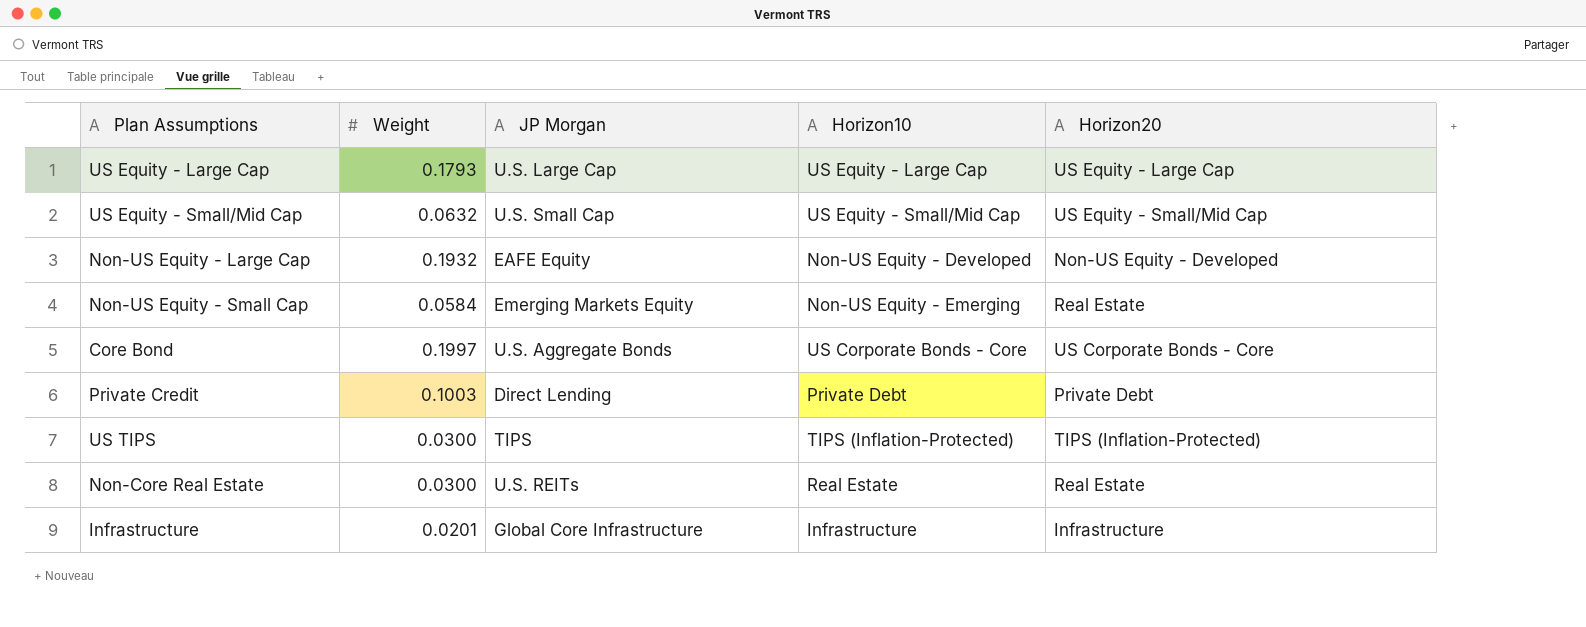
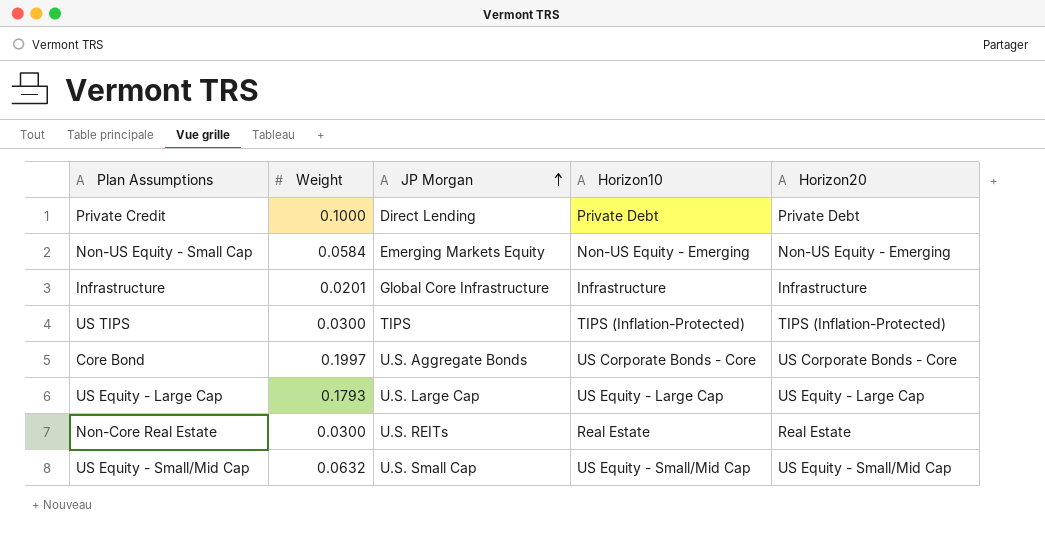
row order: none -> JP Morgan ascending
row Non-US Equity - Large Cap: 0.1932 | EAFE Equity | Non-US Equity - Developed | Non-US Equity - Developed -> none
Private Credit | Weight: 0.1003 -> 0.1000
Non-US Equity - Small Cap | Horizon20: Real Estate -> Non-US Equity - Emerging

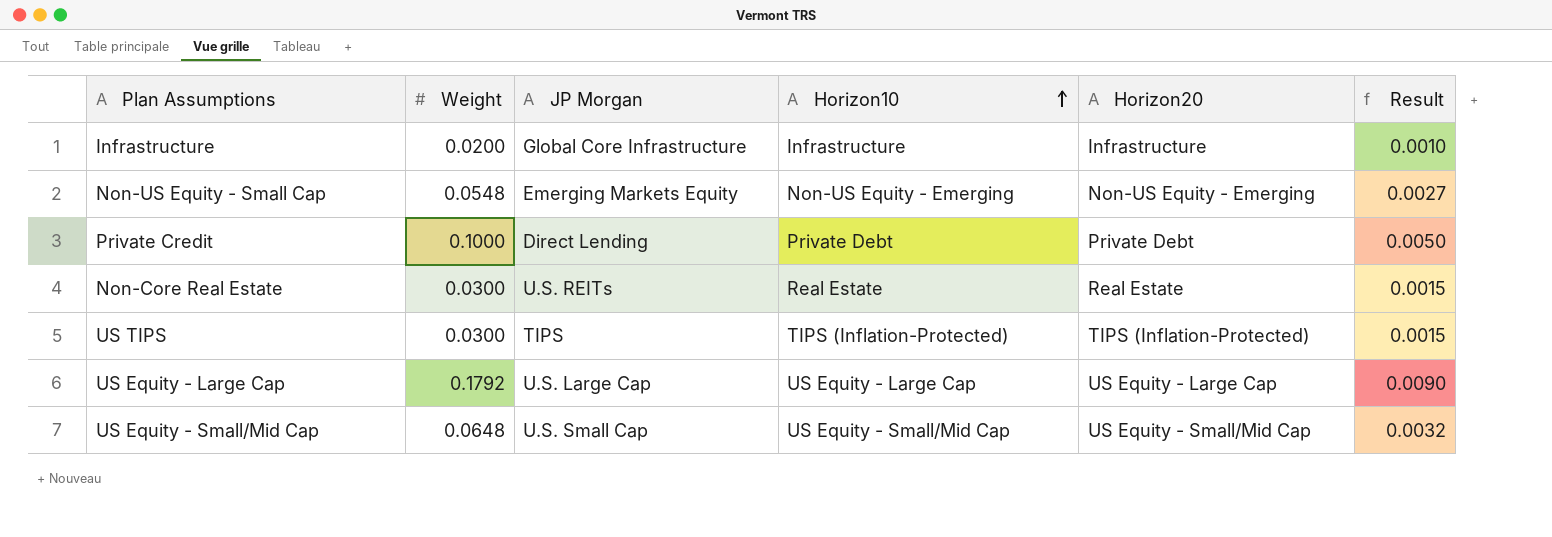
row order: JP Morgan ascending -> Horizon10 ascending
column Result | formula: none -> [Weight] * 0.05
row Core Bond: 0.1997 | U.S. Aggregate Bonds | US Corporate Bonds - Core | US Corporate Bonds - Core -> none
Infrastructure | Weight: 0.0201 -> 0.0200
Non-US Equity - Small Cap | Weight: 0.0584 -> 0.0548
US Equity - Large Cap | Weight: 0.1793 -> 0.1792
US Equity - Small/Mid Cap | Weight: 0.0632 -> 0.0648

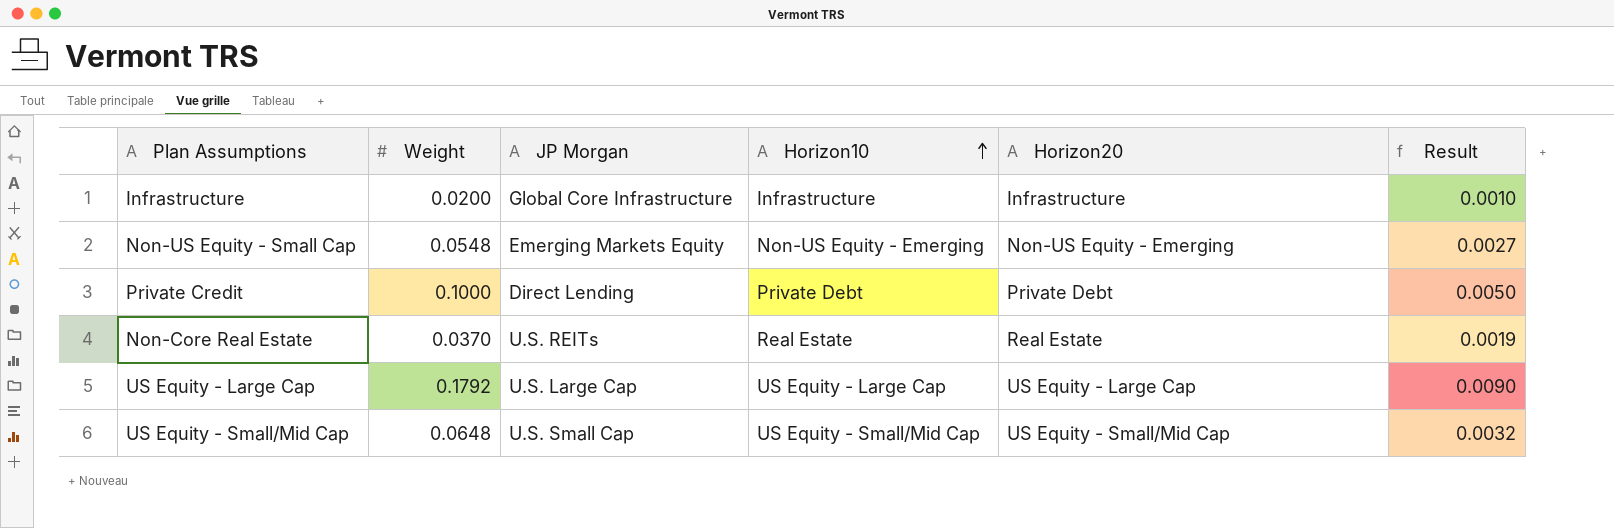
row US TIPS: 0.0300 | TIPS | TIPS (Inflation-Protected) | TIPS (Inflation-Protected) | 0.0015 -> none
Non-Core Real Estate | Weight: 0.0300 -> 0.0370
Non-Core Real Estate | Result: 0.0015 -> 0.0019

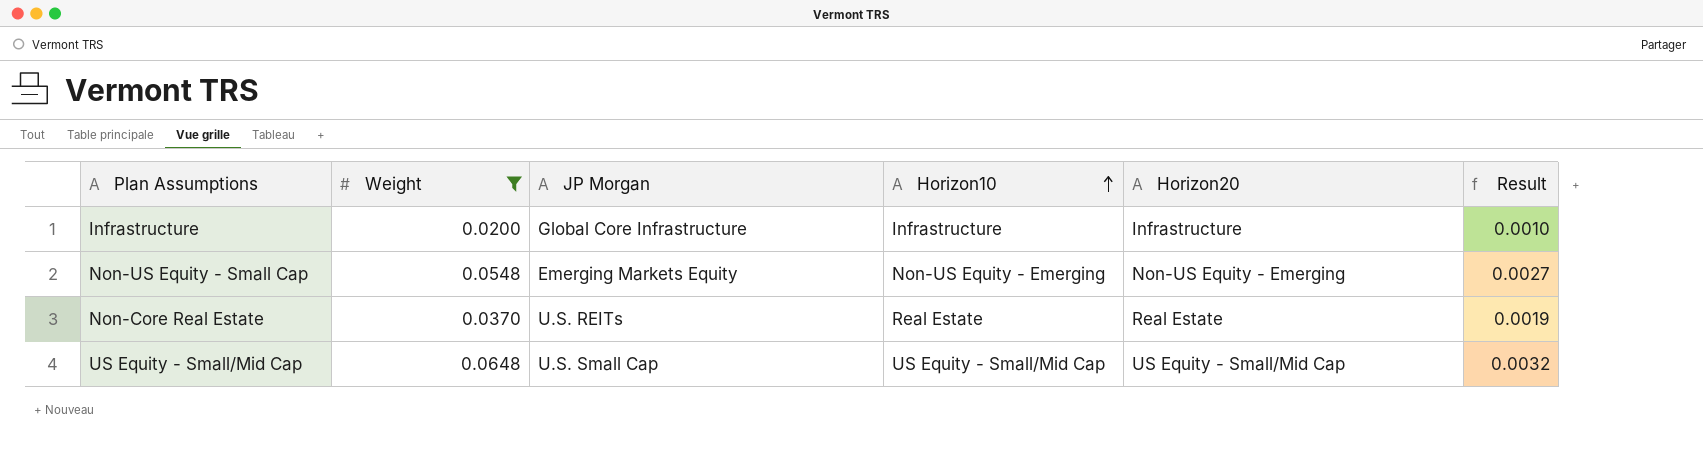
filter: none -> Weight <= 0.0648

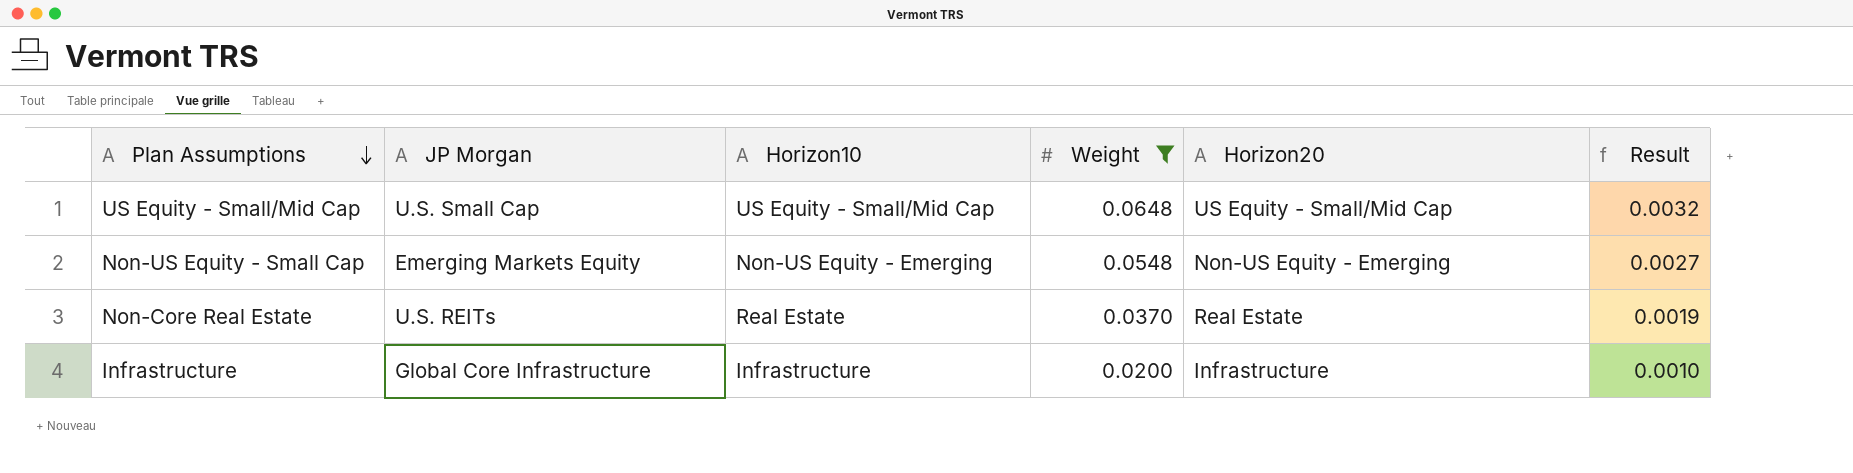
row order: Horizon10 ascending -> Plan Assumptions descending
column Weight | position: 2 -> 4

